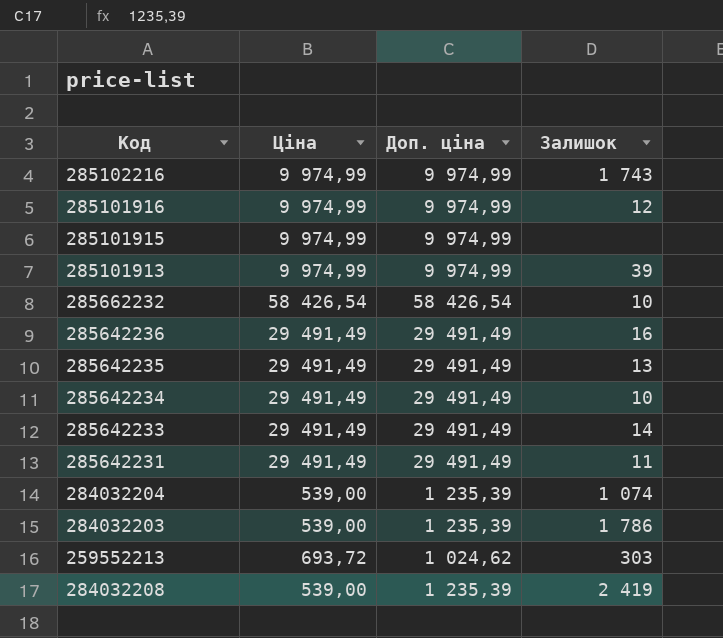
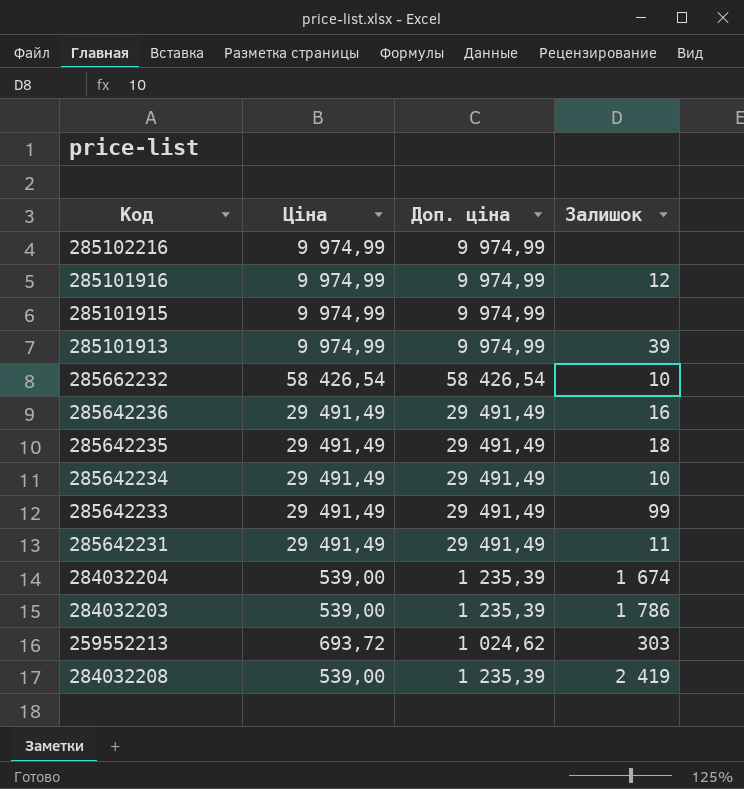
285102216 | Залишок: 1 743 -> none
285642235 | Залишок: 13 -> 18
285642233 | Залишок: 14 -> 99
284032204 | Залишок: 1 074 -> 1 674

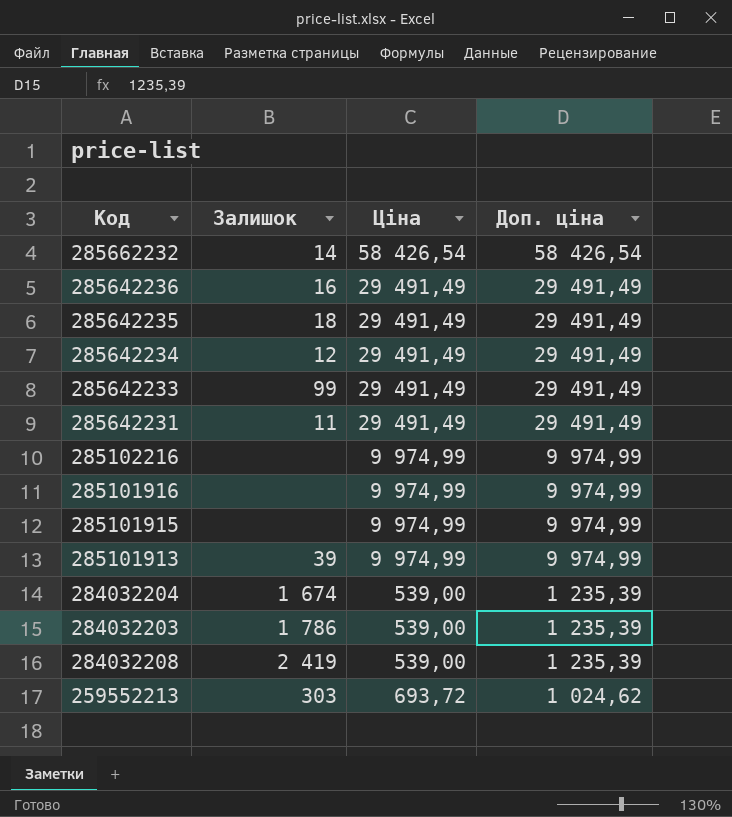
row order: none -> Доп. ціна descending
column Залишок | position: 4 -> 2
285662232 | Залишок: 10 -> 14
285642234 | Залишок: 10 -> 12
285101916 | Залишок: 12 -> none

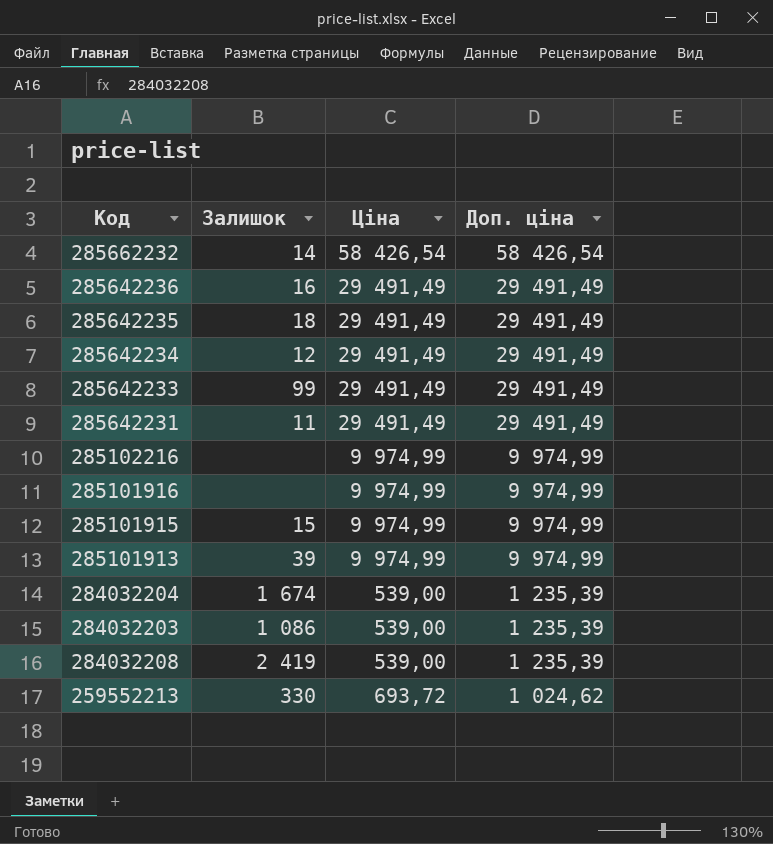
285101915 | Залишок: none -> 15
284032203 | Залишок: 1 786 -> 1 086
259552213 | Залишок: 303 -> 330

